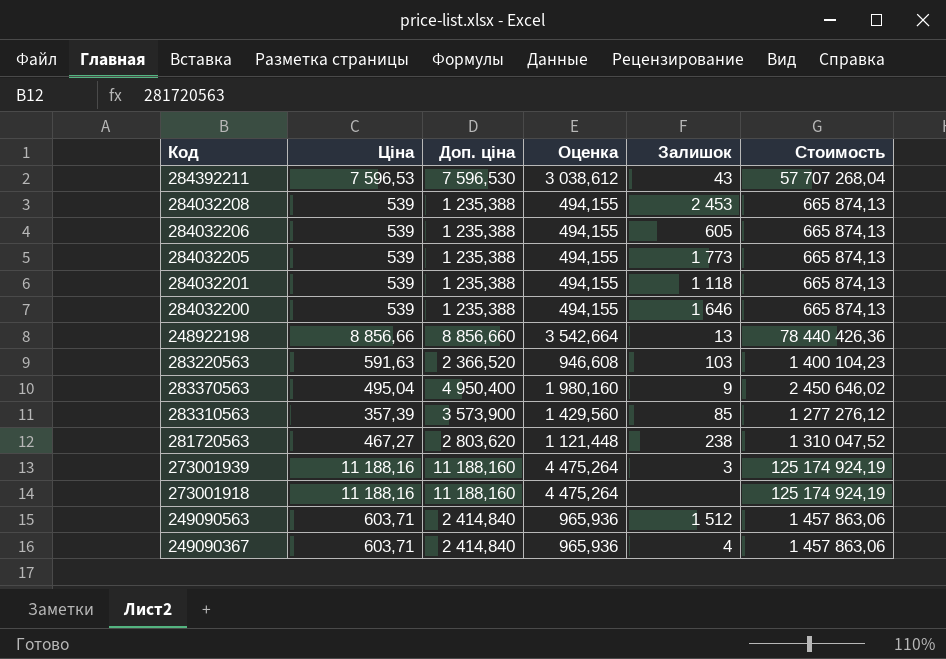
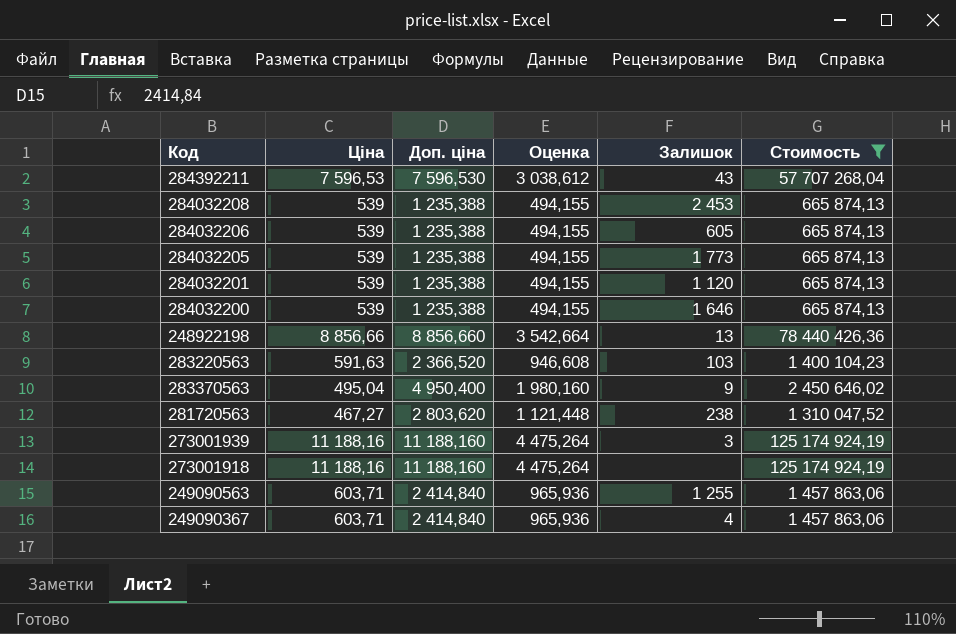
filter: none -> Стоимость != 1 277 276,12
284032201 | Залишок: 1 118 -> 1 120
249090563 | Залишок: 1 512 -> 1 255

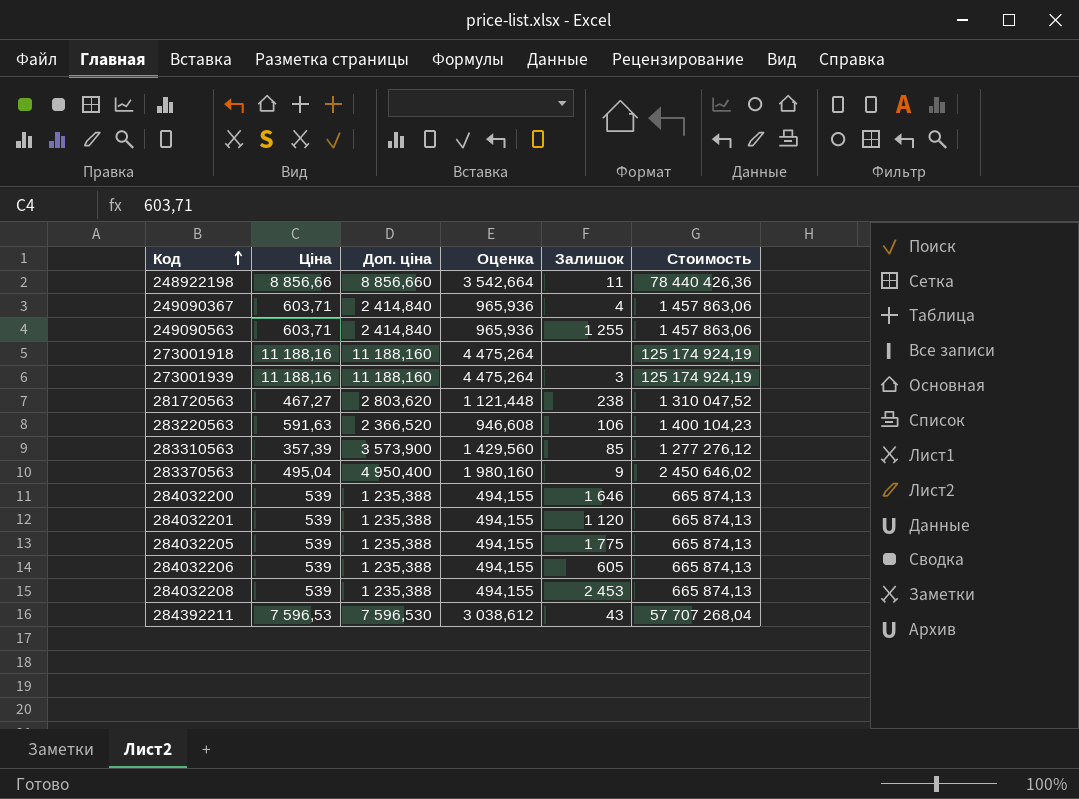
filter: Стоимость != 1 277 276,12 -> none
row order: none -> Код ascending
248922198 | Залишок: 13 -> 11
283220563 | Залишок: 103 -> 106
284032205 | Залишок: 1 773 -> 1 775

